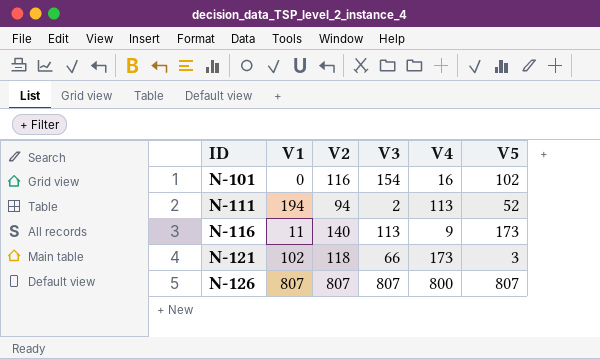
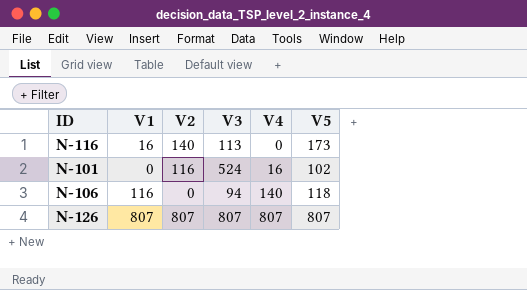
row order: ID ascending -> V4 ascending
row N-111: 194 | 94 | 2 | 113 | 52 -> none
row N-121: 102 | 118 | 66 | 173 | 3 -> none
N-116 | V1: 11 -> 16
N-116 | V4: 9 -> 0
N-101 | V3: 154 -> 524
row N-106: none -> 116 | 0 | 94 | 140 | 118
N-126 | V4: 800 -> 807

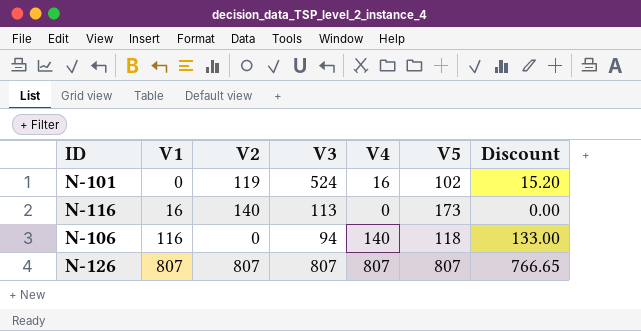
row order: V4 ascending -> V1 ascending
column Discount | formula: none -> [V4] * 0.95
N-101 | V2: 116 -> 119

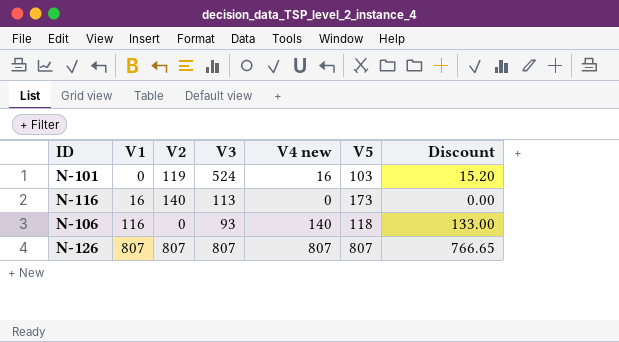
column name: V4 -> V4 new
N-101 | V5: 102 -> 103
N-106 | V3: 94 -> 93

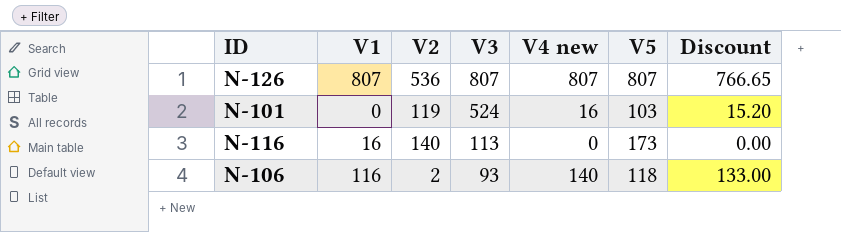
row order: V1 ascending -> V3 descending
N-126 | V2: 807 -> 536
N-106 | V2: 0 -> 2

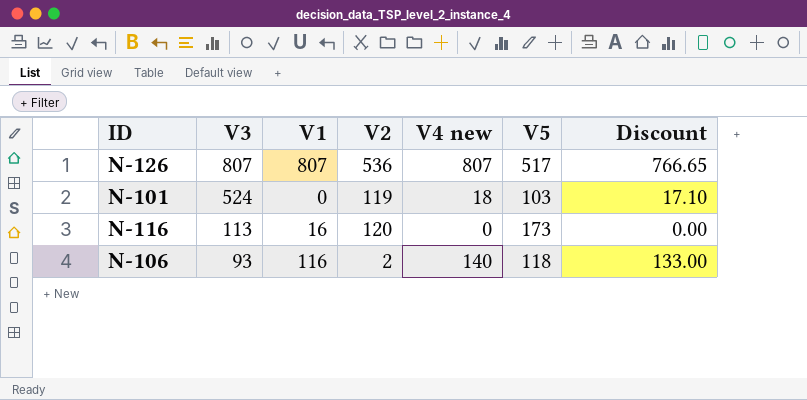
column V3 | position: 4 -> 2
N-126 | V5: 807 -> 517
N-101 | V4 new: 16 -> 18
N-101 | Discount: 15.20 -> 17.10
N-116 | V2: 140 -> 120

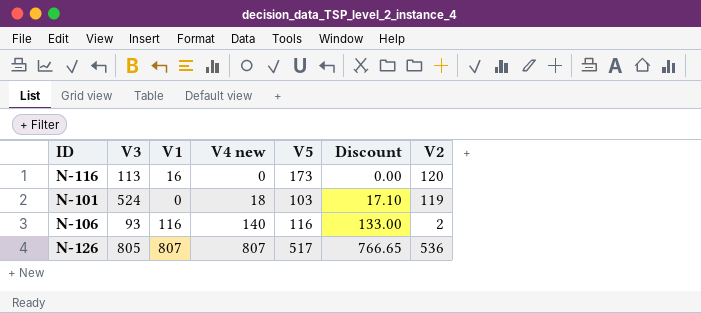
row order: V3 descending -> V4 new ascending
column V2 | position: 4 -> 7
N-106 | V5: 118 -> 116
N-126 | V3: 807 -> 805

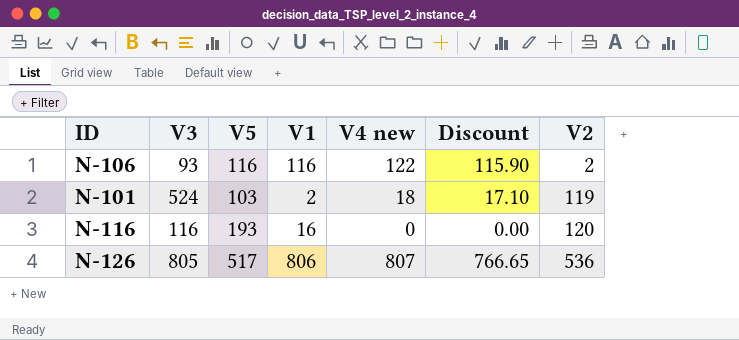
row order: V4 new ascending -> V2 ascending
column V5 | position: 5 -> 3
N-106 | V4 new: 140 -> 122
N-106 | Discount: 133.00 -> 115.90
N-101 | V1: 0 -> 2
N-116 | V3: 113 -> 116
N-116 | V5: 173 -> 193
N-126 | V1: 807 -> 806

